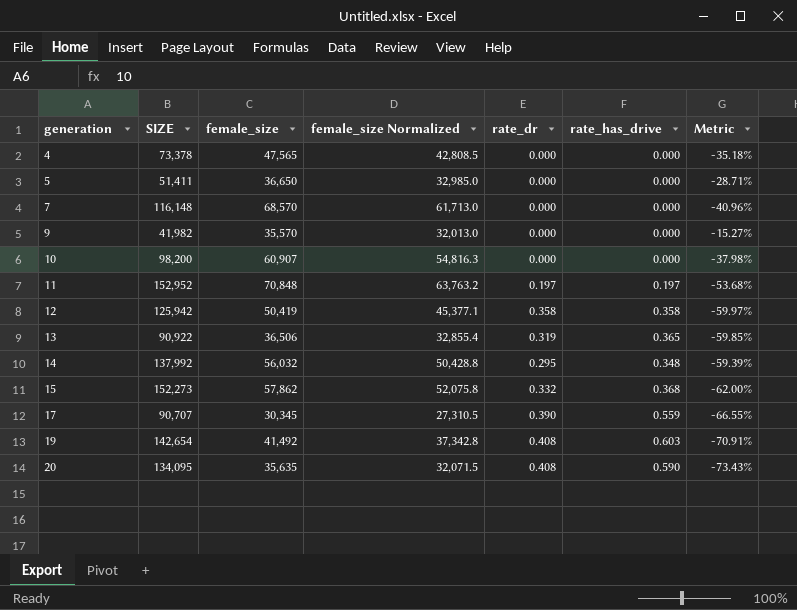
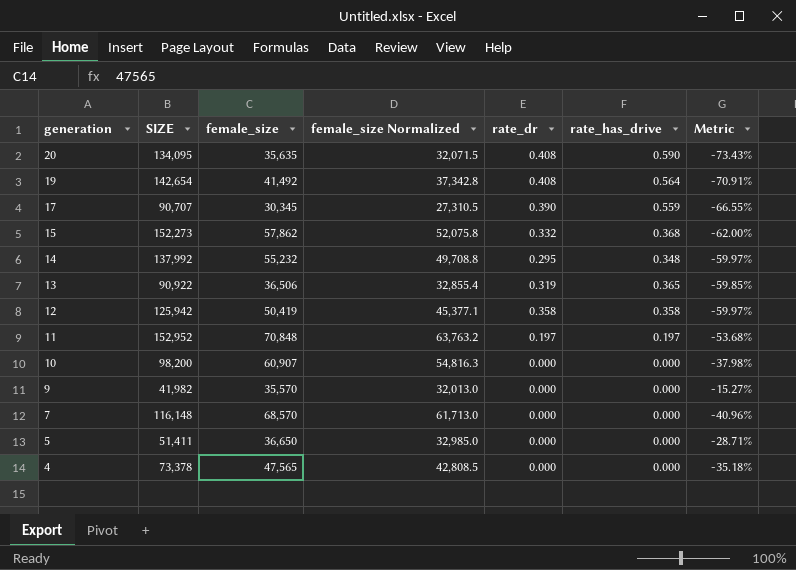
row order: generation ascending -> generation descending
19 | rate_has_drive: 0.603 -> 0.564
14 | female_size: 56,032 -> 55,232
14 | female_size Normalized: 50,428.8 -> 49,708.8
14 | Metric: -59.39% -> -59.97%

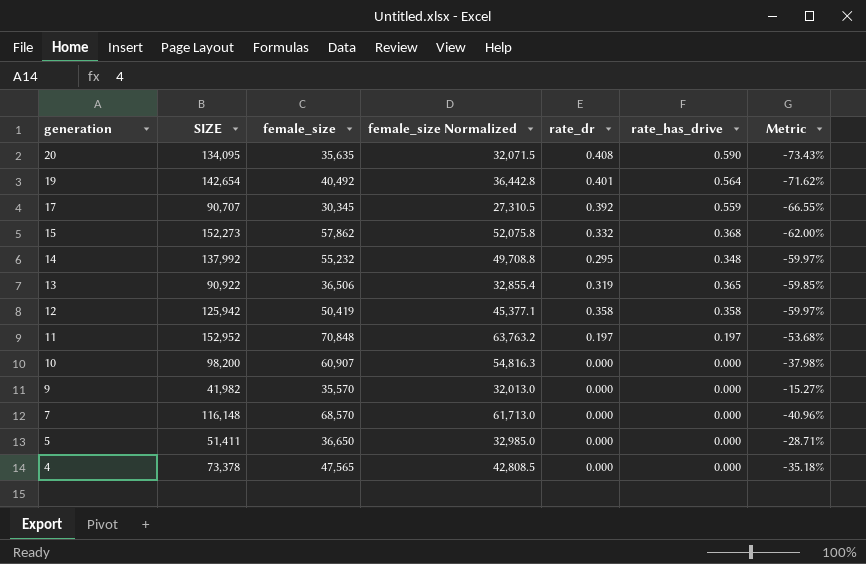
19 | female_size: 41,492 -> 40,492
19 | female_size Normalized: 37,342.8 -> 36,442.8
19 | rate_dr: 0.408 -> 0.401
19 | Metric: -70.91% -> -71.62%
17 | rate_dr: 0.390 -> 0.392

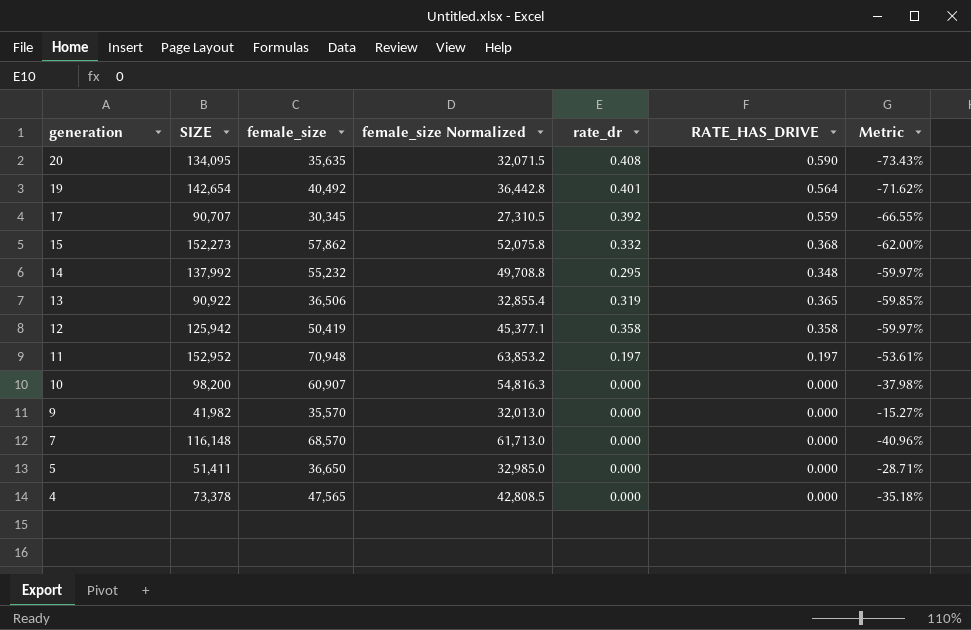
column name: rate_has_drive -> RATE_HAS_DRIVE
11 | female_size: 70,848 -> 70,948
11 | female_size Normalized: 63,763.2 -> 63,853.2
11 | Metric: -53.68% -> -53.61%

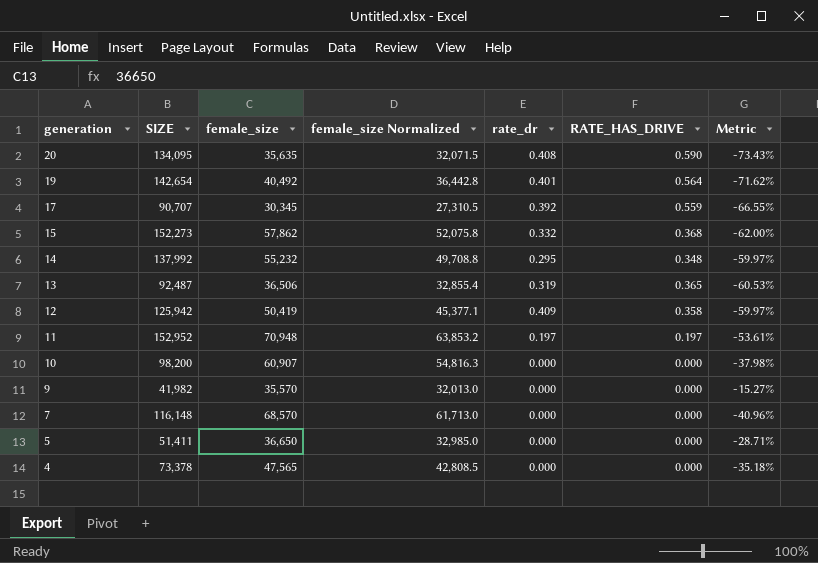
13 | SIZE: 90,922 -> 92,487
13 | Metric: -59.85% -> -60.53%
12 | rate_dr: 0.358 -> 0.409

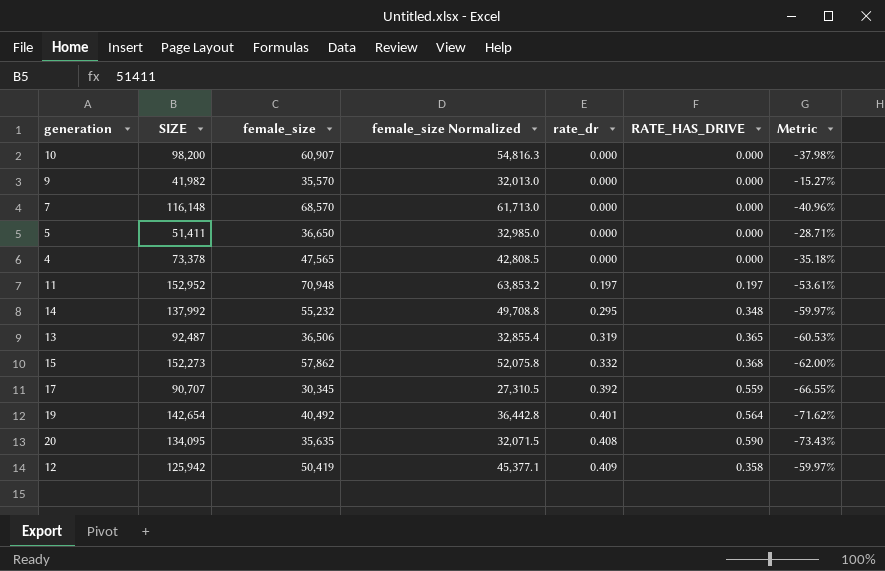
row order: generation descending -> rate_dr ascending

